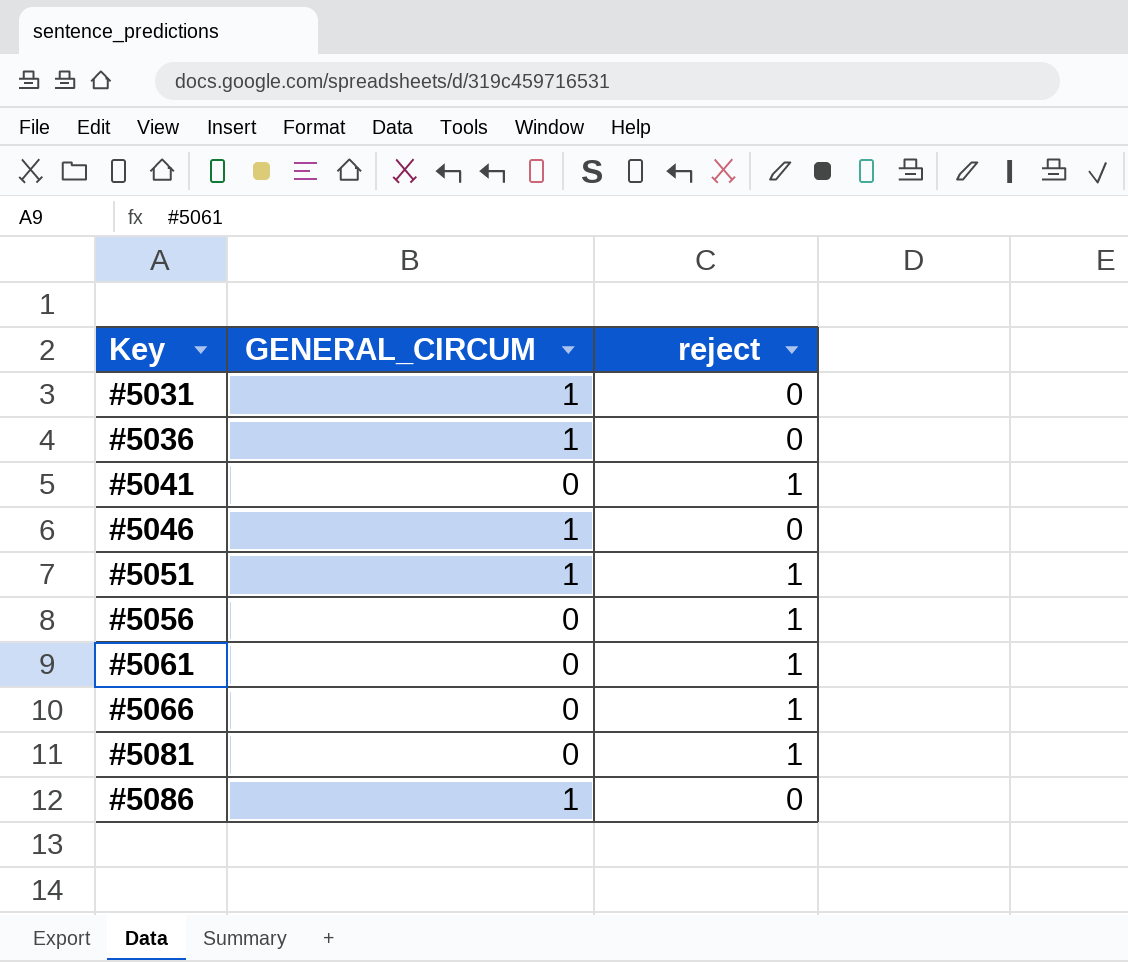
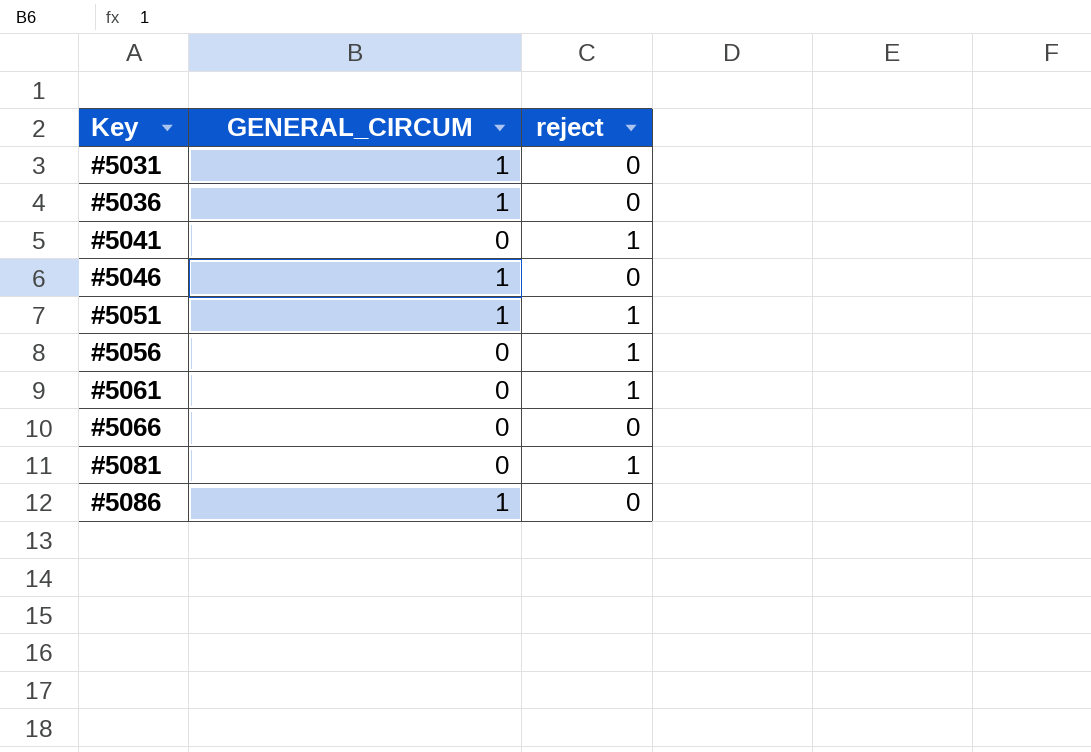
#5066 | reject: 1 -> 0

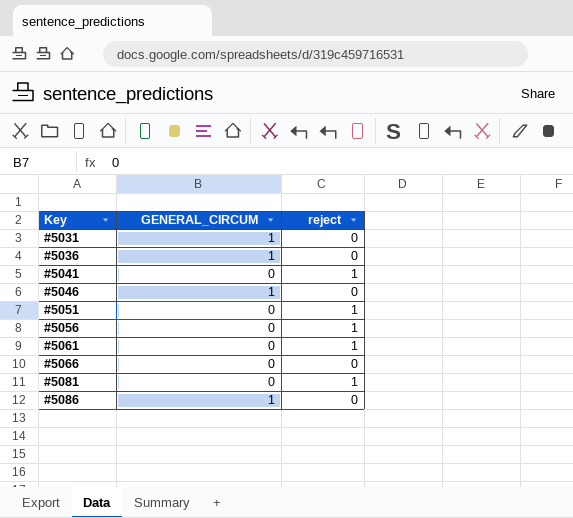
#5051 | GENERAL_CIRCUM: 1 -> 0

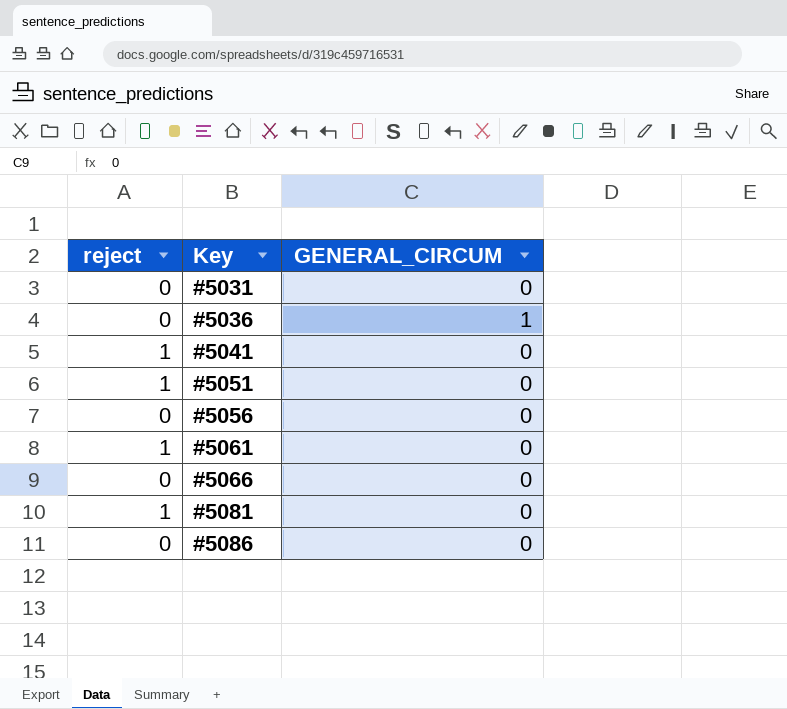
column reject | position: 3 -> 1
row #5046: 1 | 0 -> none
#5031 | GENERAL_CIRCUM: 1 -> 0
#5056 | reject: 1 -> 0
#5086 | GENERAL_CIRCUM: 1 -> 0

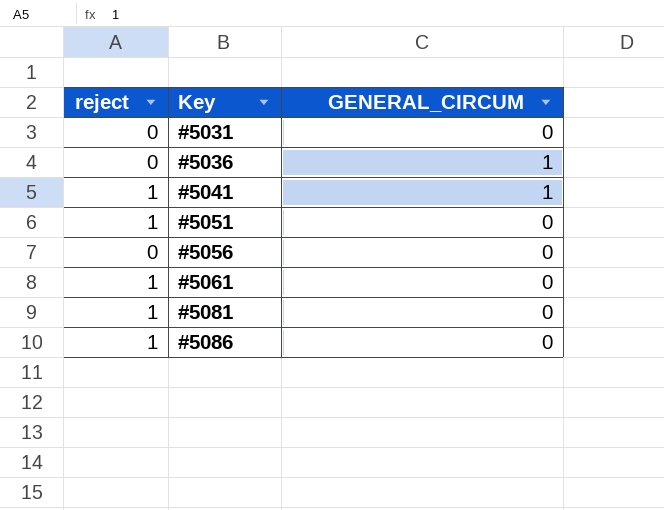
row #5066: 0 | 0 -> none
#5041 | GENERAL_CIRCUM: 0 -> 1
#5086 | reject: 0 -> 1

